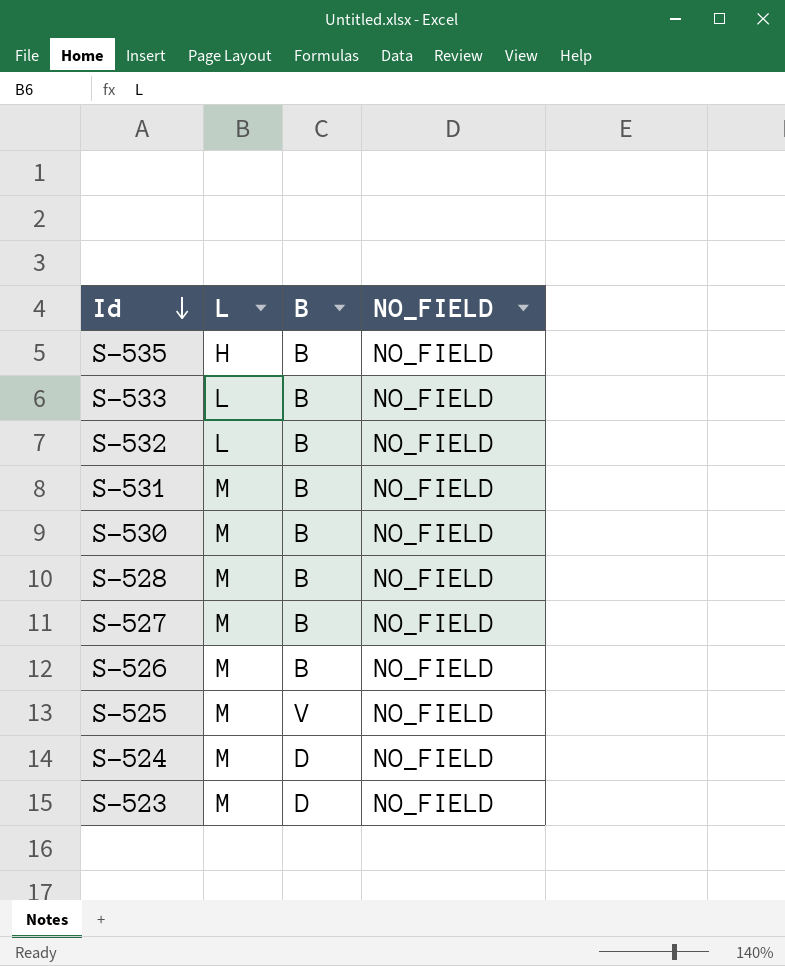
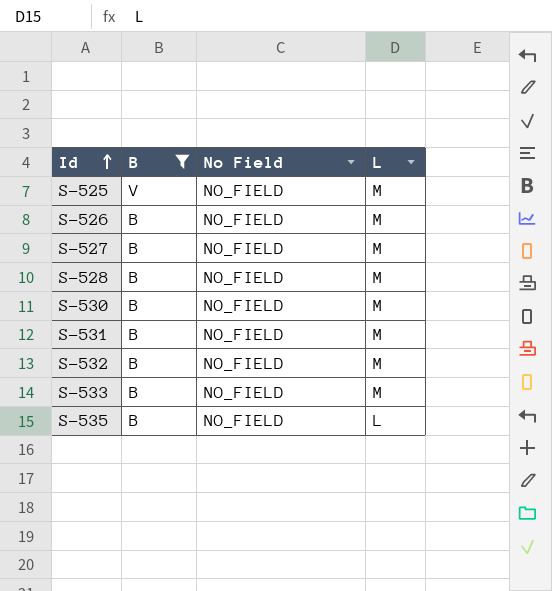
filter: none -> B != D
row order: Id descending -> Id ascending
column name: NO_FIELD -> No Field
column L | position: 2 -> 4
S-532 | L: L -> M
S-533 | L: L -> M
S-535 | L: H -> L

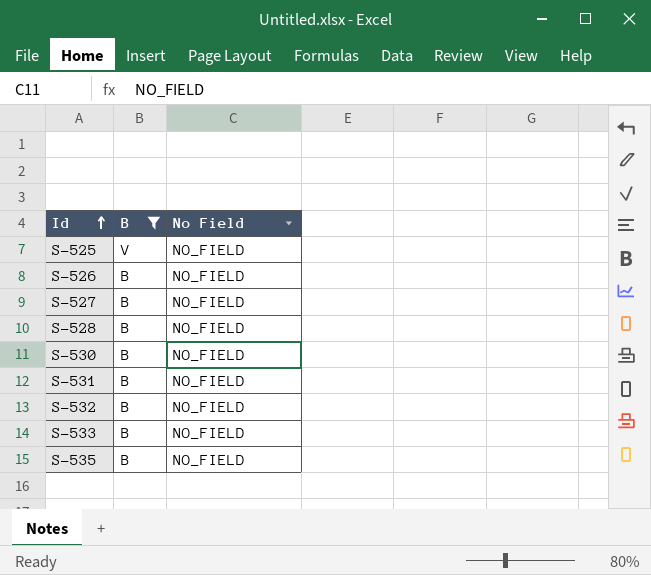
column L | position: 4 -> none

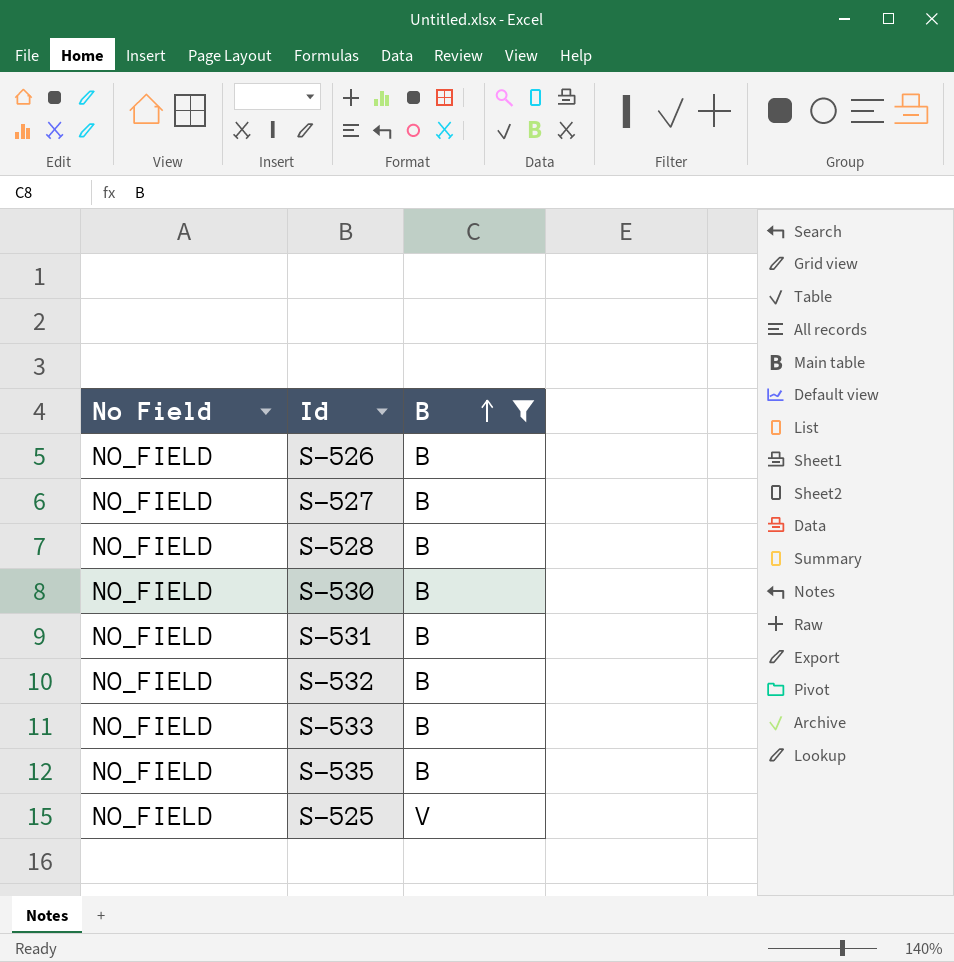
row order: Id ascending -> B ascending
column No Field | position: 3 -> 1

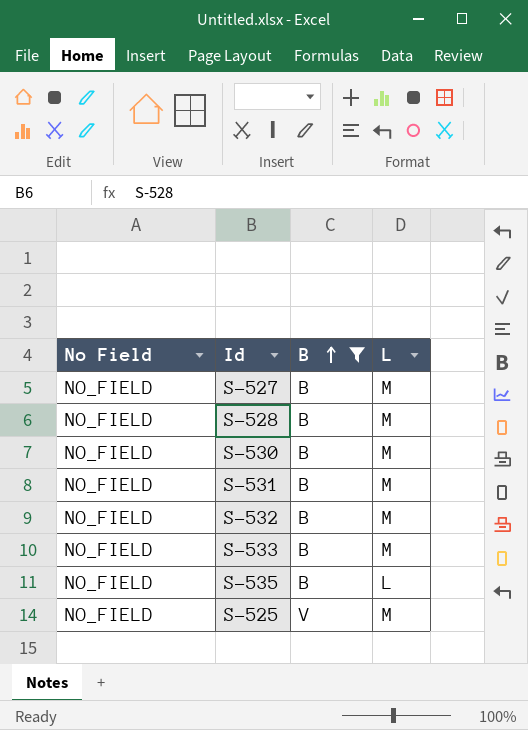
column L | position: none -> 4
row S-526: NO_FIELD | B -> none

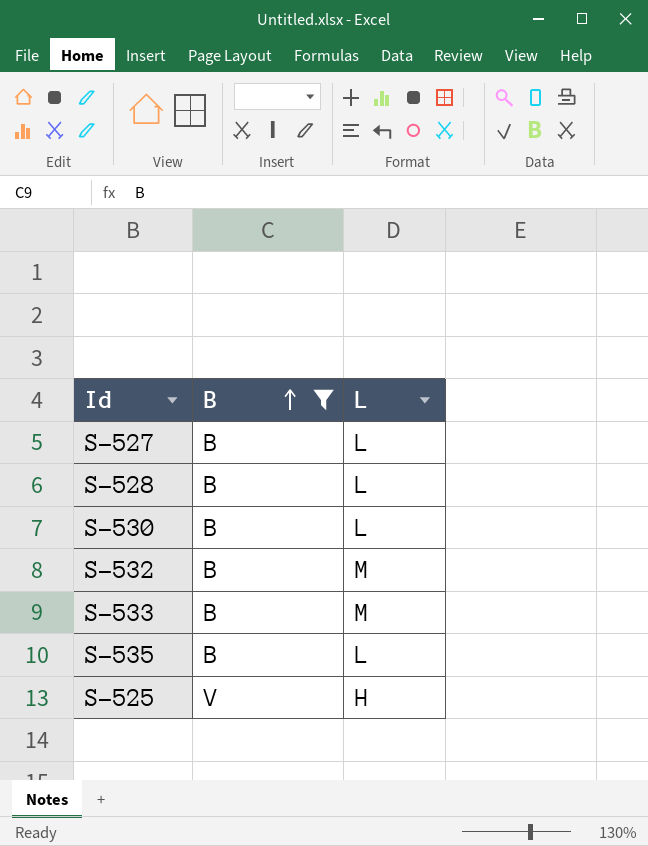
column No Field | position: 1 -> none
row S-531: NO_FIELD | B | M -> none
S-527 | L: M -> L
S-528 | L: M -> L
S-530 | L: M -> L
S-525 | L: M -> H

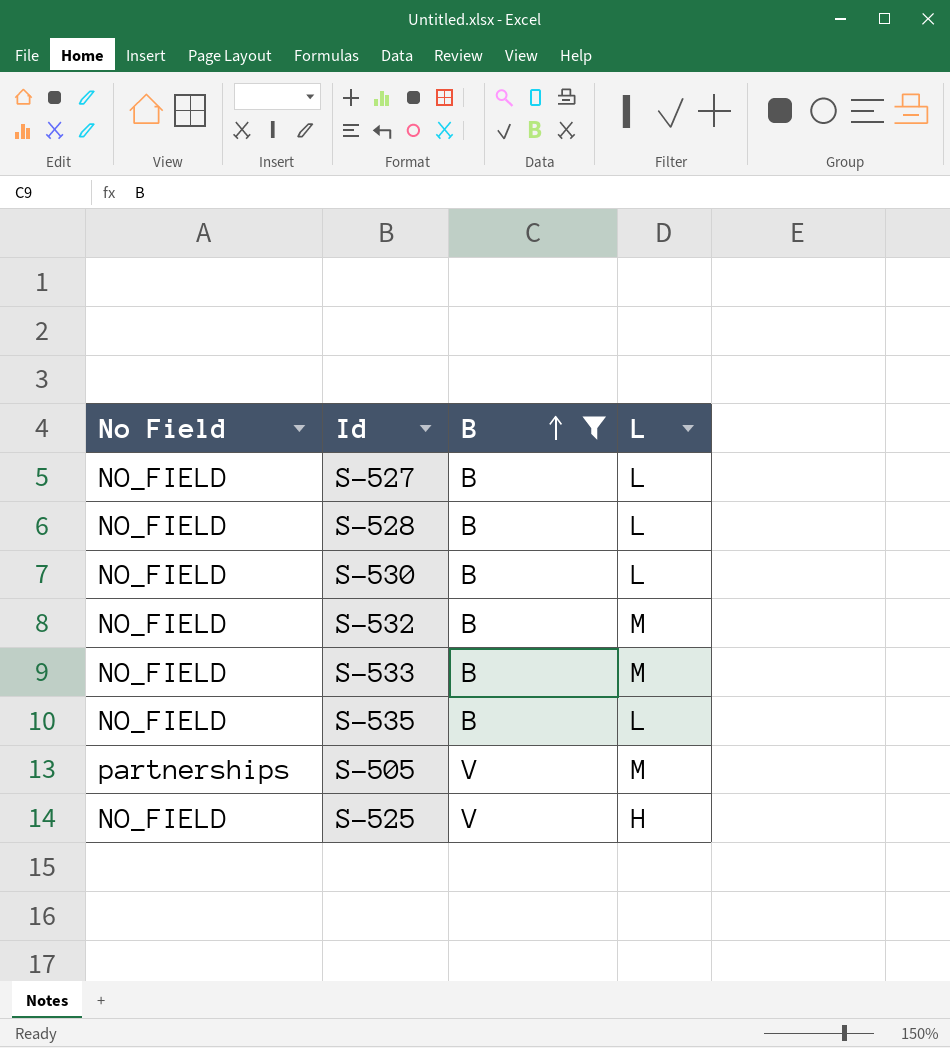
column No Field | position: none -> 1
row S-505: none -> partnerships | V | M

